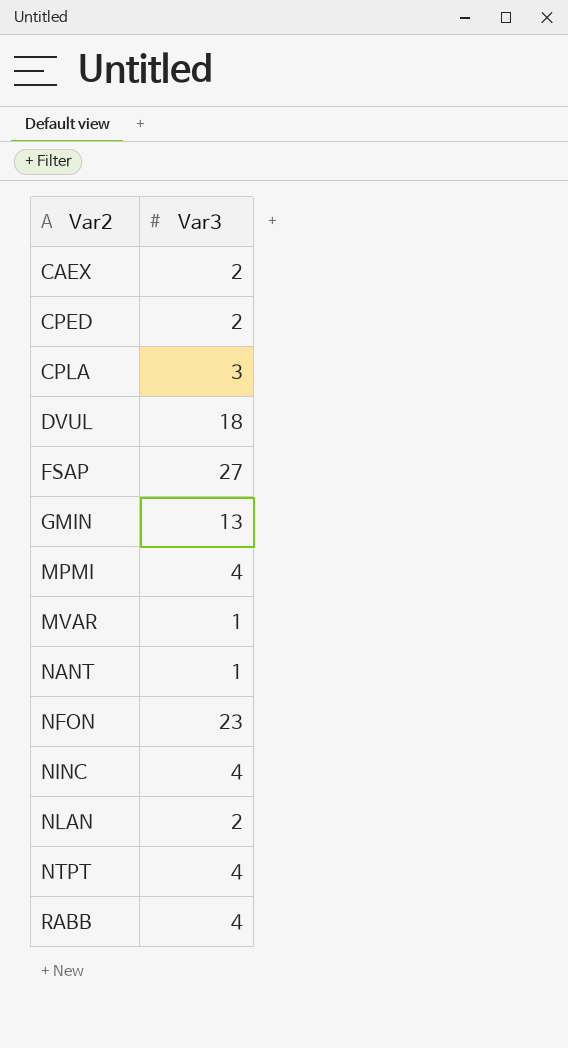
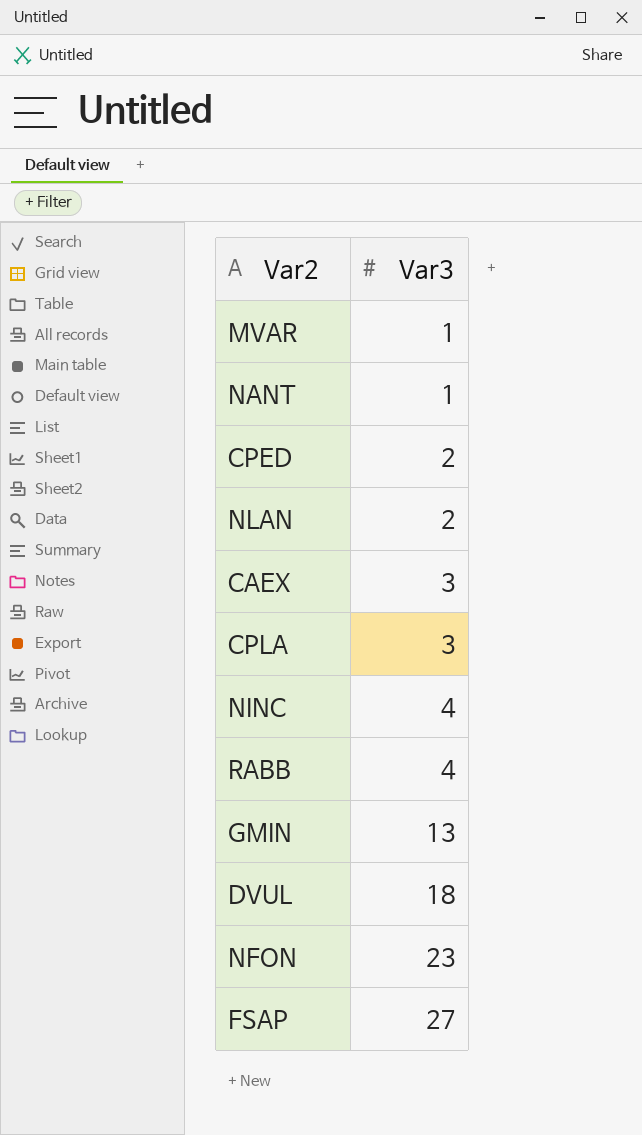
row order: Var2 ascending -> Var3 ascending
row MPMI: 4 -> none
row NTPT: 4 -> none
CAEX | Var3: 2 -> 3

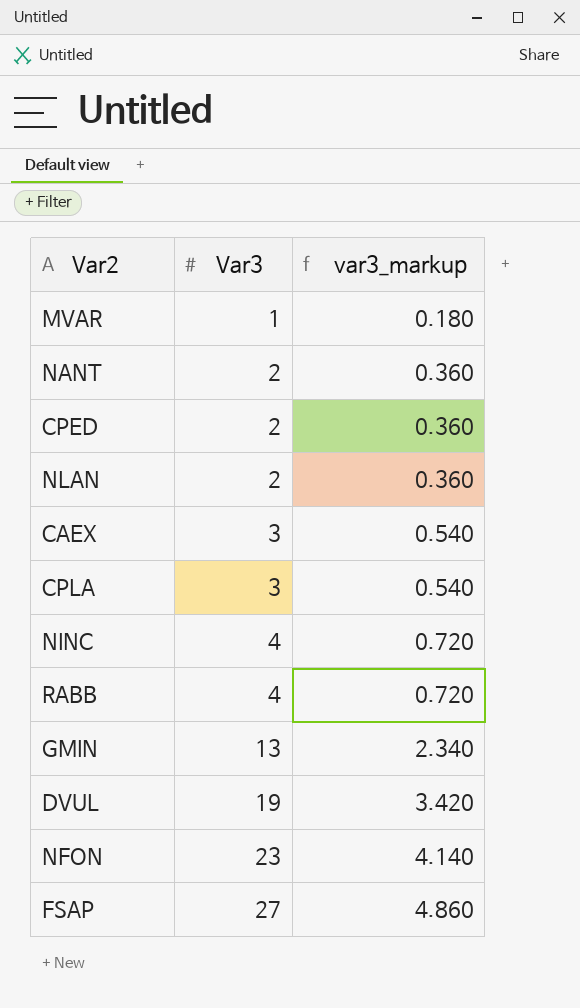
column var3_markup | formula: none -> [Var3] * 0.18
NANT | Var3: 1 -> 2
DVUL | Var3: 18 -> 19

